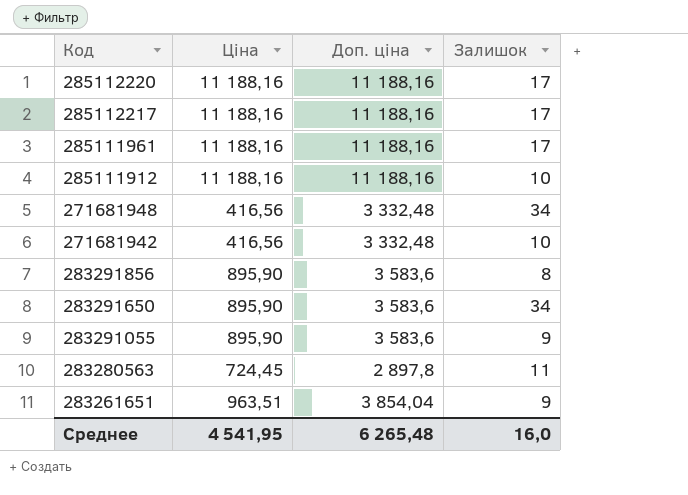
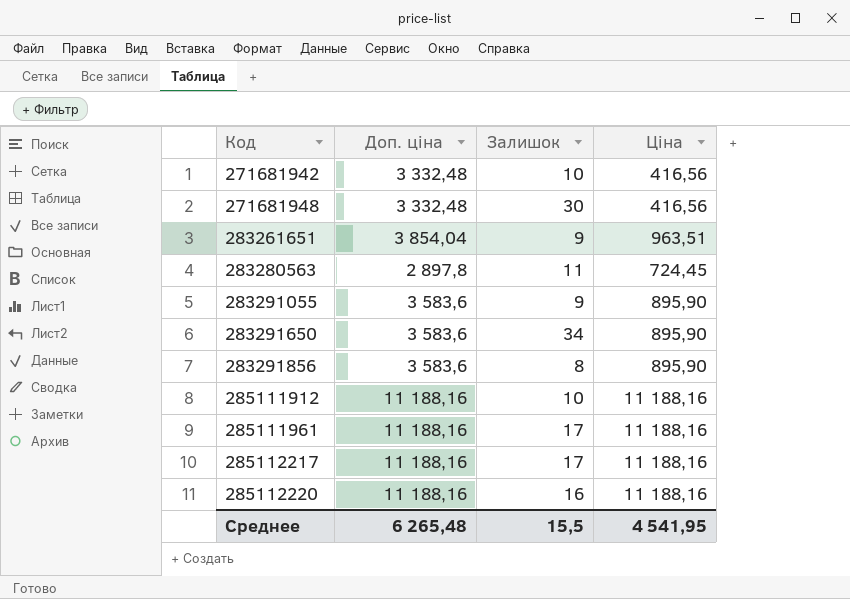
row order: none -> Код ascending
column Ціна | position: 2 -> 4
271681948 | Залишок: 34 -> 30
285112220 | Залишок: 17 -> 16
Среднее | Залишок: 16,0 -> 15,5

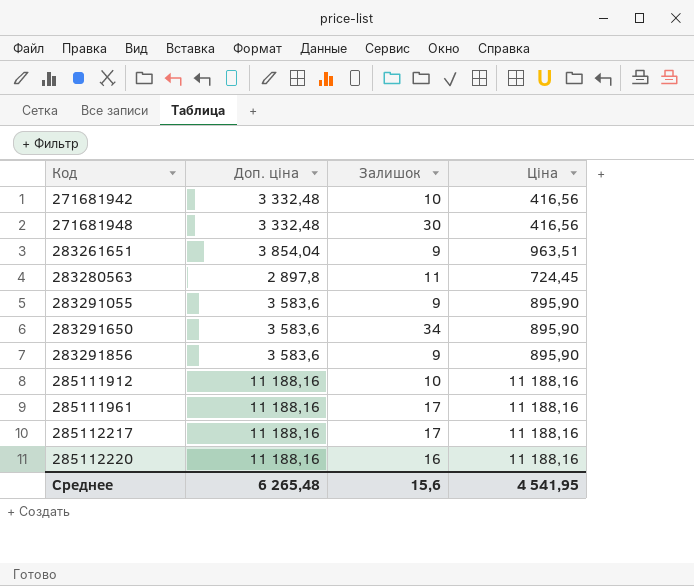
283291856 | Залишок: 8 -> 9
Среднее | Залишок: 15,5 -> 15,6

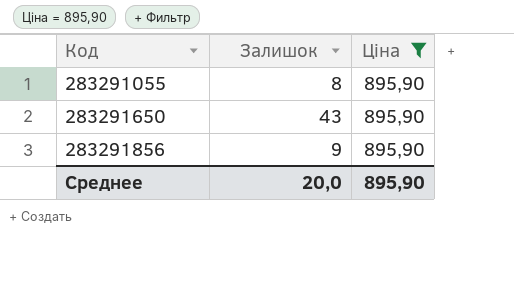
filter: none -> Ціна = 895,90
column Доп. ціна | position: 2 -> none
283291055 | Залишок: 9 -> 8
283291650 | Залишок: 34 -> 43
Среднее | Залишок: 15,6 -> 20,0
Среднее | Ціна: 4 541,95 -> 895,90

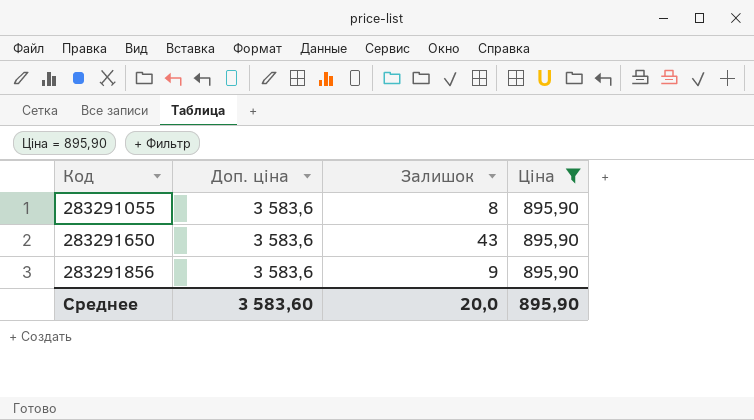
column Доп. ціна | position: none -> 2

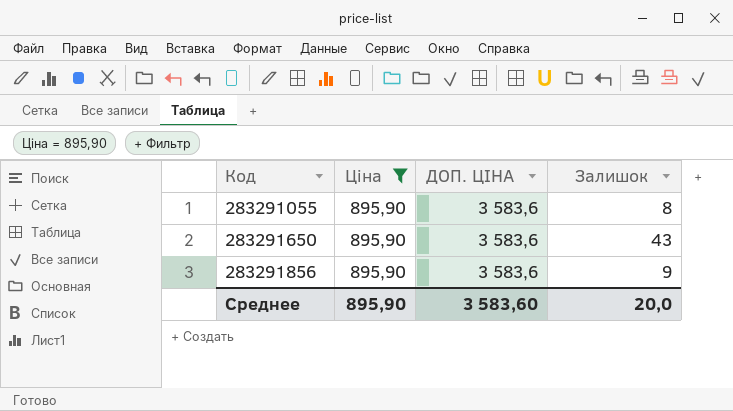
column Ціна | position: 4 -> 2
column name: Доп. ціна -> ДОП. ЦІНА

